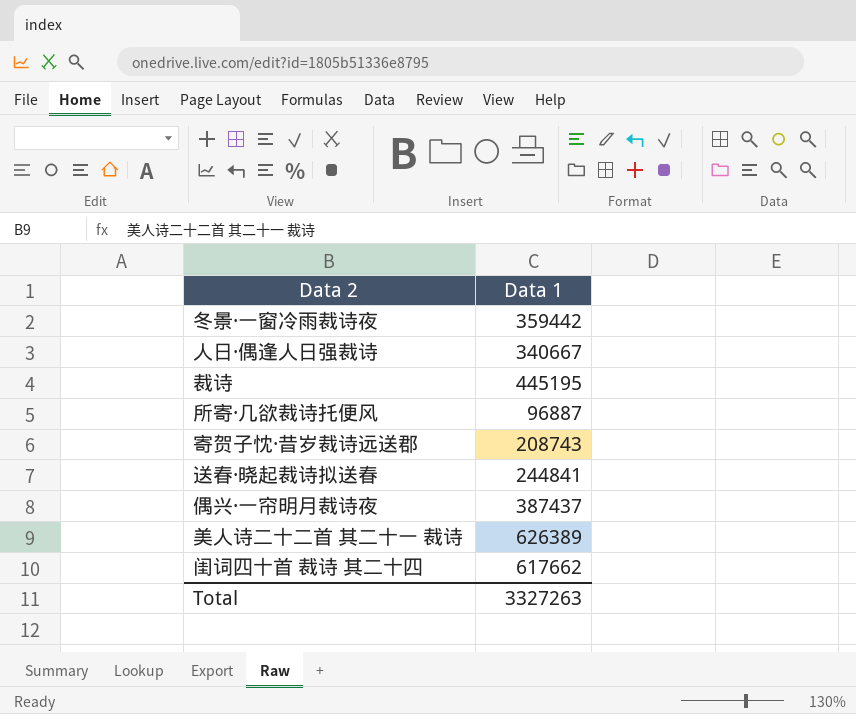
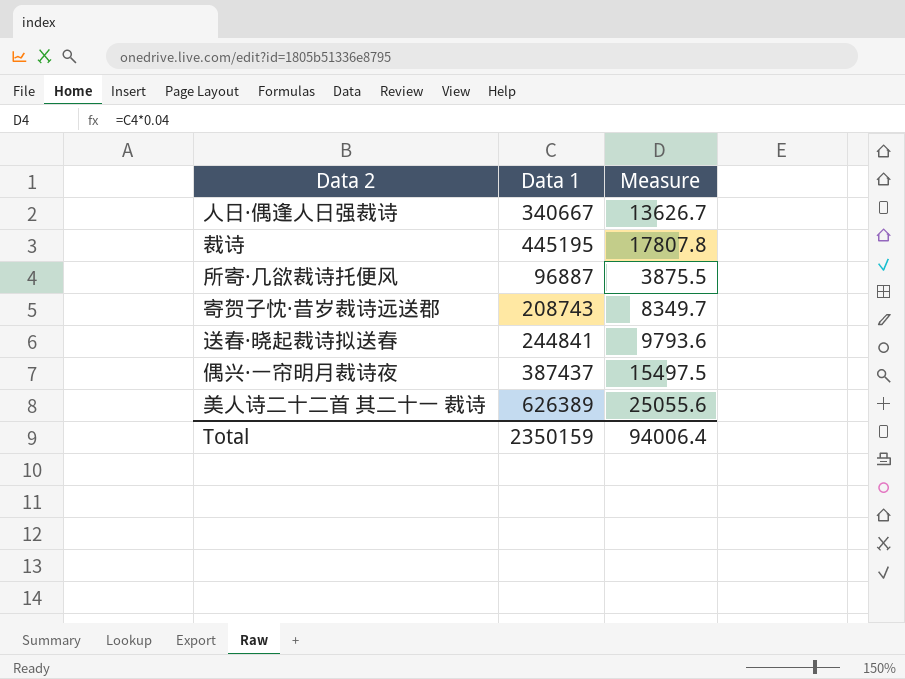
column Measure | formula: none -> [Data 1] * 0.04
row 冬景·一窗冷雨裁诗夜: 359442 -> none
row 闺词四十首 裁诗 其二十四: 617662 -> none
Total | Data 1: 3327263 -> 2350159

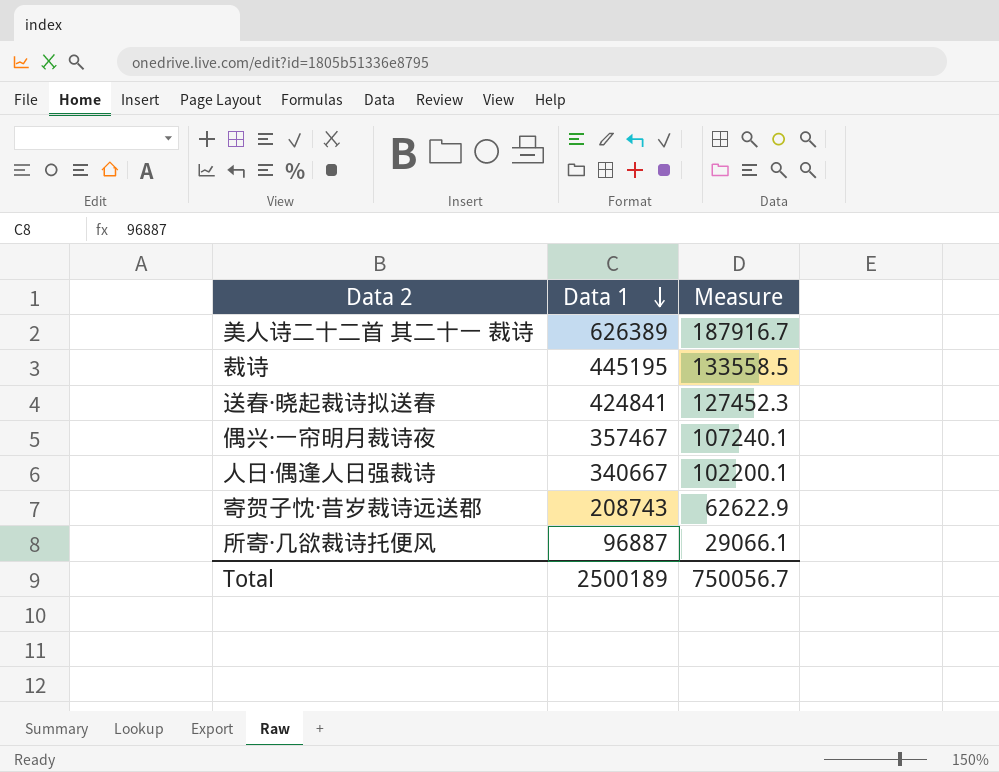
row order: none -> Data 1 descending
column Measure | formula: [Data 1] * 0.04 -> [Data 1] * 0.3
送春·晓起裁诗拟送春 | Data 1: 244841 -> 424841
偶兴·一帘明月裁诗夜 | Data 1: 387437 -> 357467
Total | Data 1: 2350159 -> 2500189
Total | Measure: 94006.4 -> 750056.7

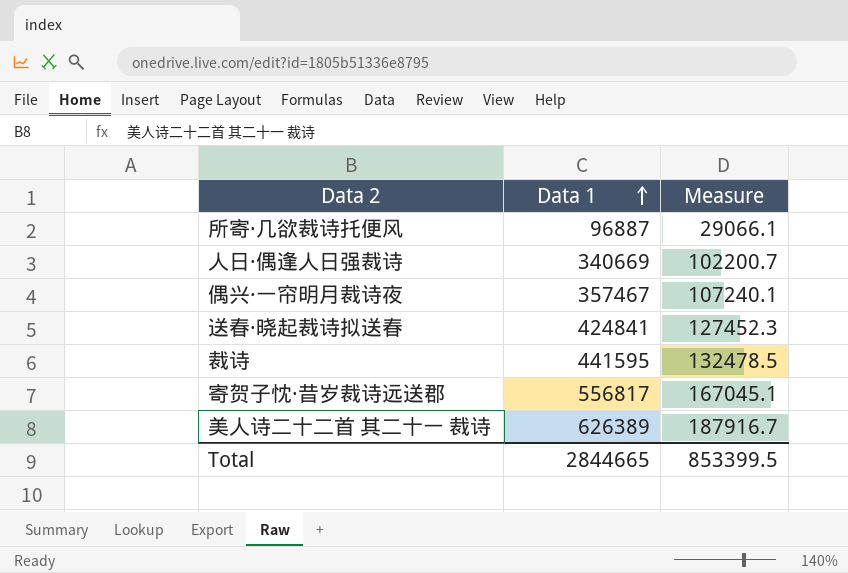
row order: Data 1 descending -> Data 1 ascending
人日·偶逢人日强裁诗 | Data 1: 340667 -> 340669
人日·偶逢人日强裁诗 | Measure: 102200.1 -> 102200.7
裁诗 | Data 1: 445195 -> 441595
裁诗 | Measure: 133558.5 -> 132478.5
寄贺子忱·昔岁裁诗远送郡 | Data 1: 208743 -> 556817
寄贺子忱·昔岁裁诗远送郡 | Measure: 62622.9 -> 167045.1
Total | Data 1: 2500189 -> 2844665
Total | Measure: 750056.7 -> 853399.5

